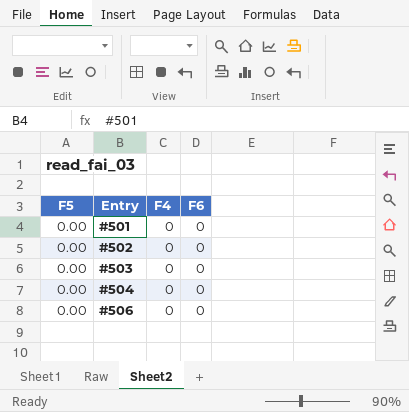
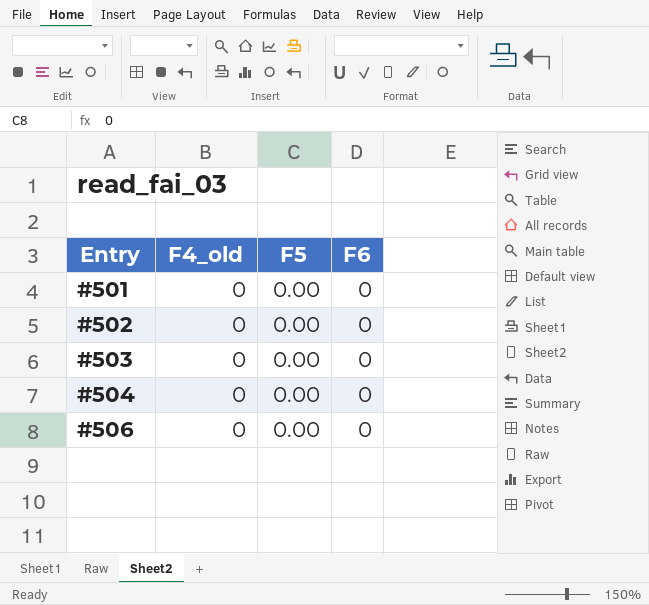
column name: F4 -> F4_old
column F5 | position: 1 -> 3

